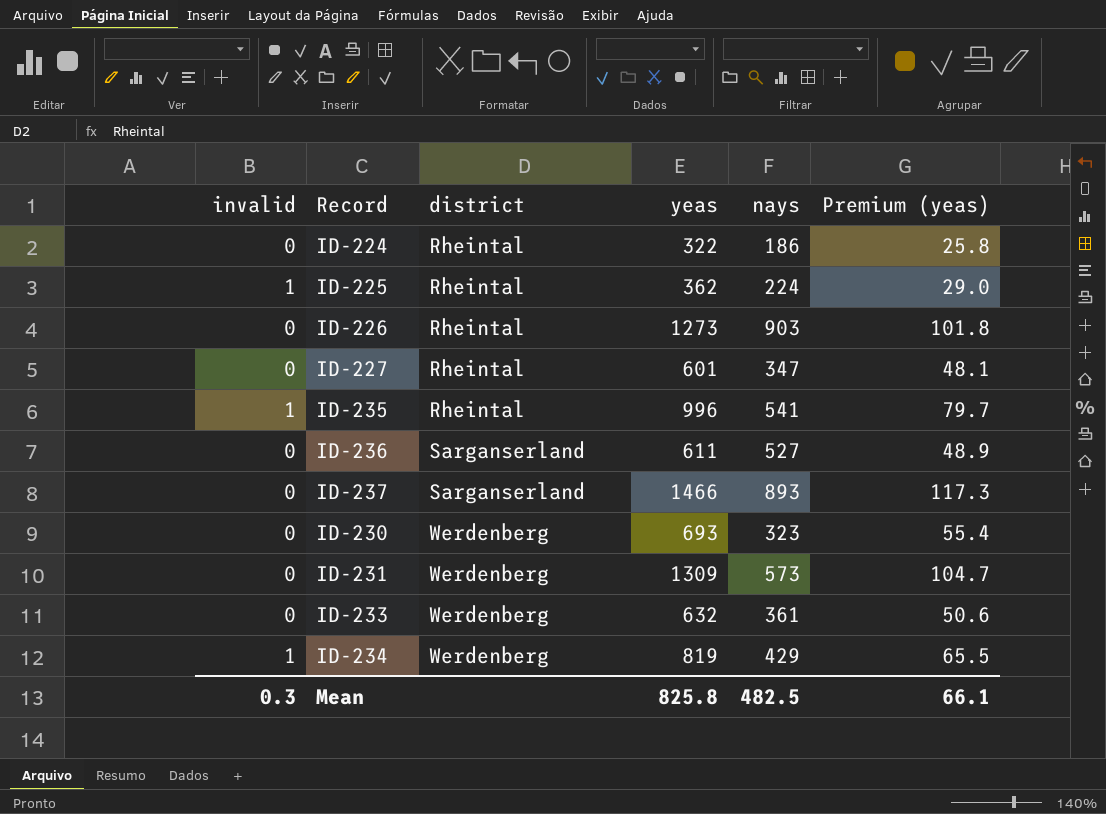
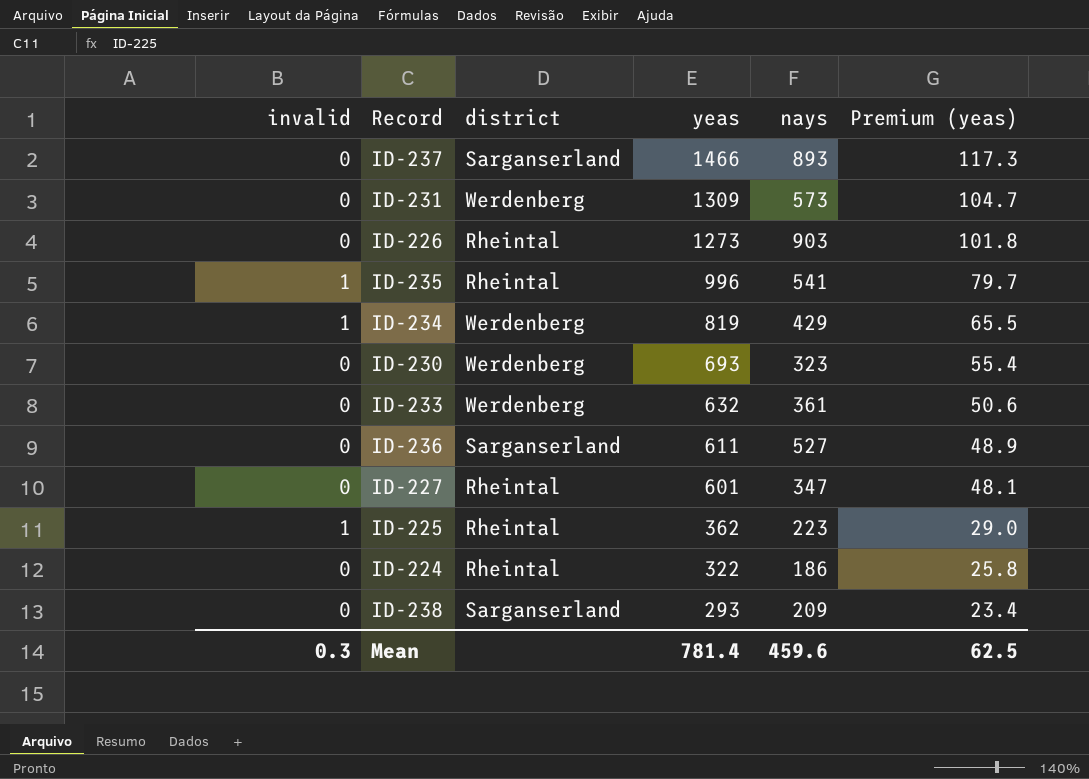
row order: district ascending -> yeas descending
ID-225 | nays: 224 -> 223
row ID-238: none -> 0 | Sarganserland | 293 | 209 | 23.4
Mean | yeas: 825.8 -> 781.4
Mean | nays: 482.5 -> 459.6
Mean | Premium (yeas): 66.1 -> 62.5

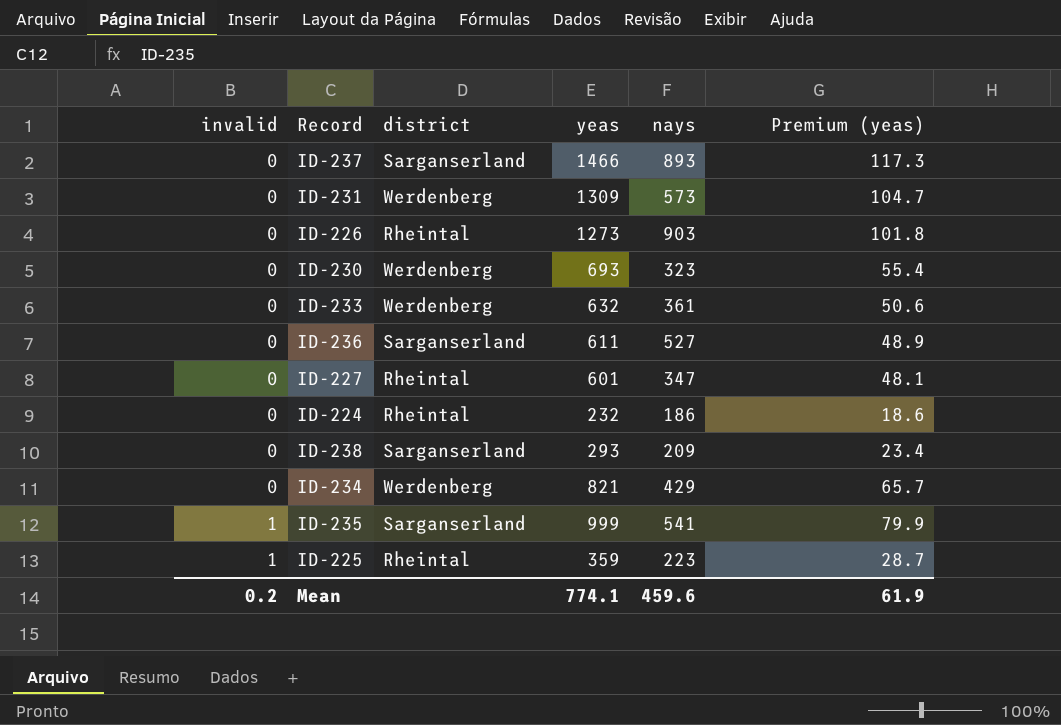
row order: yeas descending -> invalid ascending
ID-224 | yeas: 322 -> 232
ID-224 | Premium (yeas): 25.8 -> 18.6
ID-234 | invalid: 1 -> 0
ID-234 | yeas: 819 -> 821
ID-234 | Premium (yeas): 65.5 -> 65.7
ID-235 | district: Rheintal -> Sarganserland
ID-235 | yeas: 996 -> 999
ID-235 | Premium (yeas): 79.7 -> 79.9
ID-225 | yeas: 362 -> 359
ID-225 | Premium (yeas): 29.0 -> 28.7
Mean | invalid: 0.3 -> 0.2
Mean | yeas: 781.4 -> 774.1
Mean | Premium (yeas): 62.5 -> 61.9

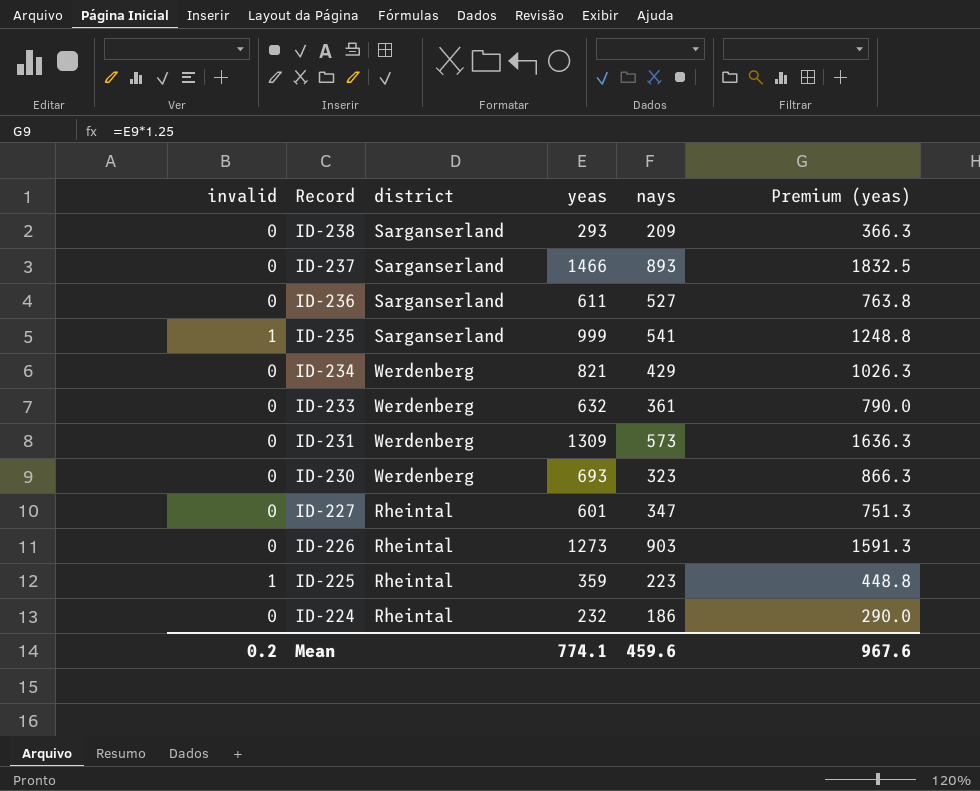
row order: invalid ascending -> Record descending
column Premium (yeas) | formula: [yeas] * 0.08 -> [yeas] * 1.25
Mean | Premium (yeas): 61.9 -> 967.6

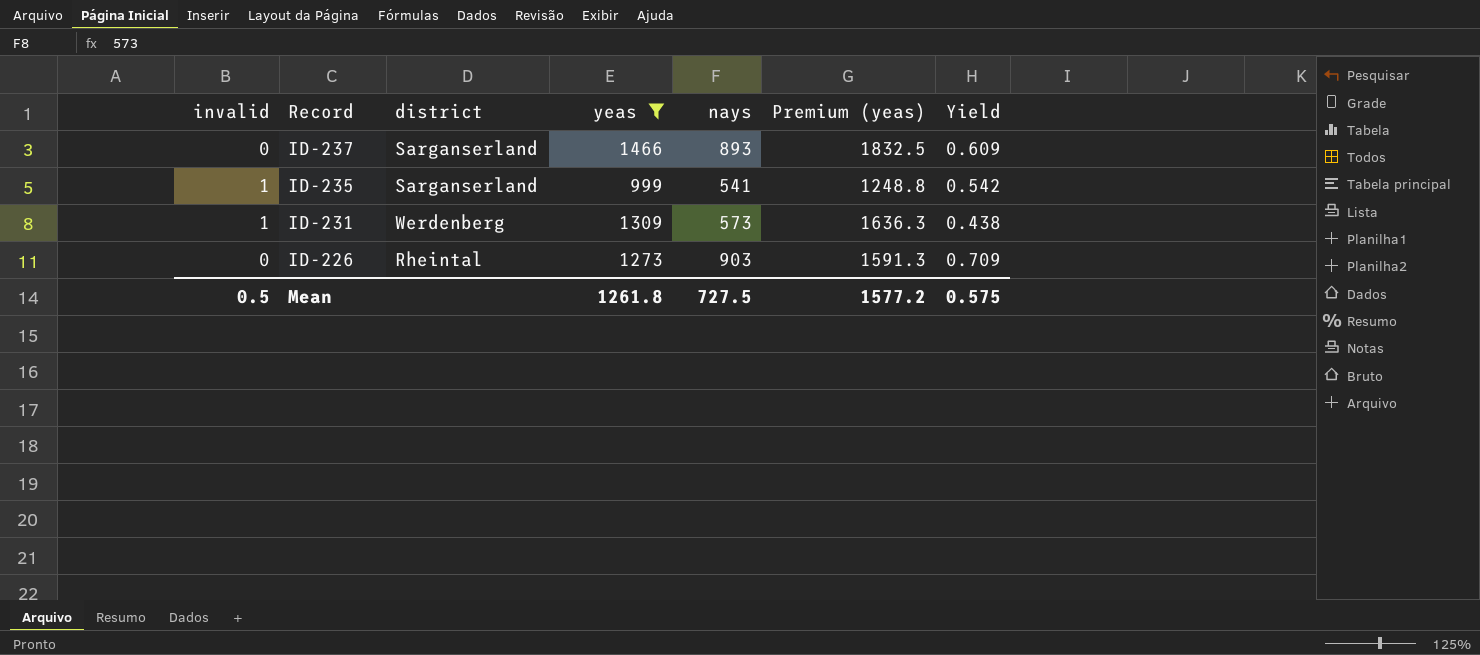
filter: none -> yeas >= 999
column Yield | formula: none -> [nays] / [yeas]
ID-231 | invalid: 0 -> 1
Mean | invalid: 0.2 -> 0.5
Mean | yeas: 774.1 -> 1261.8
Mean | nays: 459.6 -> 727.5
Mean | Premium (yeas): 967.6 -> 1577.2

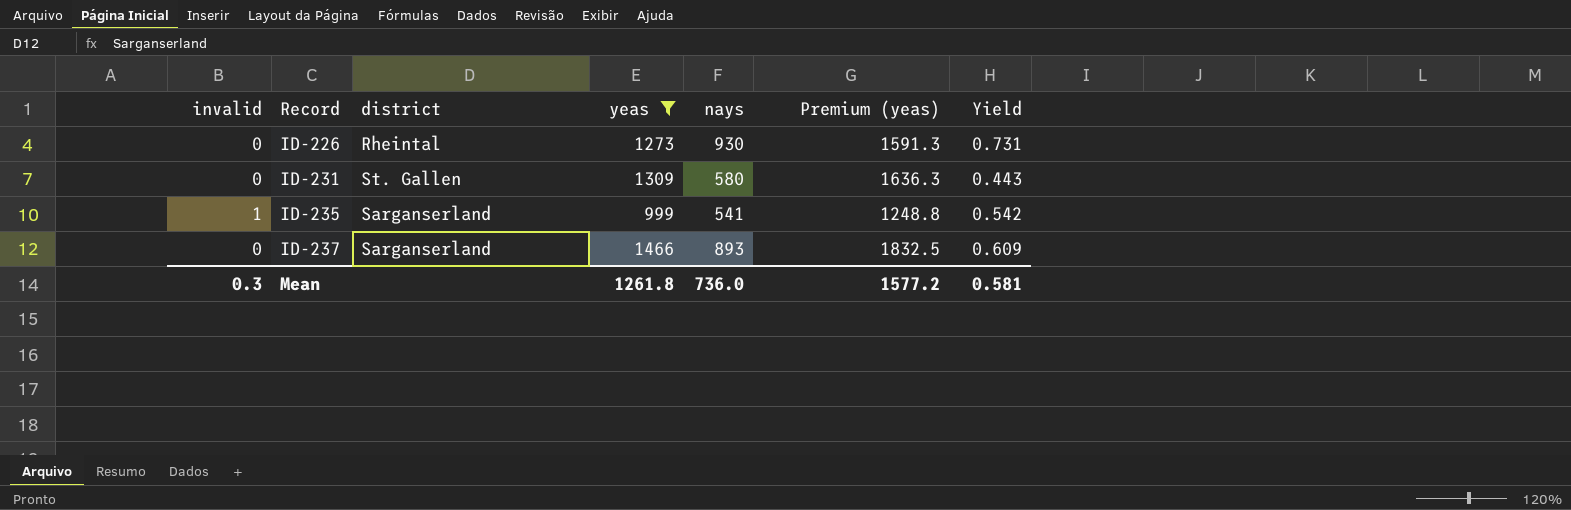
row order: Record descending -> Record ascending
ID-226 | nays: 903 -> 930
ID-226 | Yield: 0.709 -> 0.731
ID-231 | invalid: 1 -> 0
ID-231 | district: Werdenberg -> St. Gallen
ID-231 | nays: 573 -> 580
ID-231 | Yield: 0.438 -> 0.443
Mean | invalid: 0.5 -> 0.3
Mean | nays: 727.5 -> 736.0
Mean | Yield: 0.575 -> 0.581

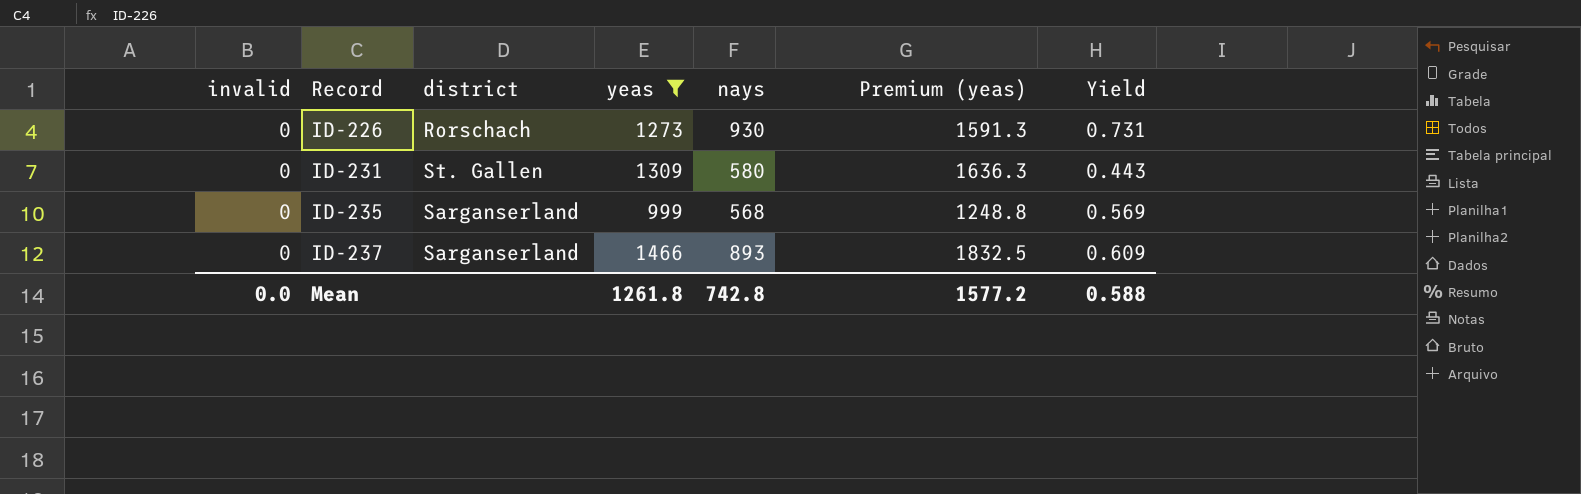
ID-226 | district: Rheintal -> Rorschach
ID-235 | invalid: 1 -> 0
ID-235 | nays: 541 -> 568
ID-235 | Yield: 0.542 -> 0.569
Mean | invalid: 0.3 -> 0.0
Mean | nays: 736.0 -> 742.8
Mean | Yield: 0.581 -> 0.588

